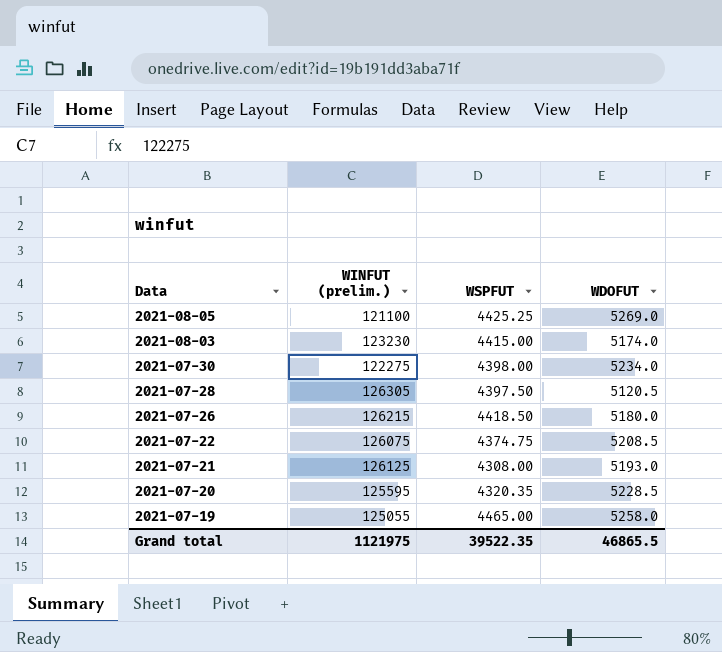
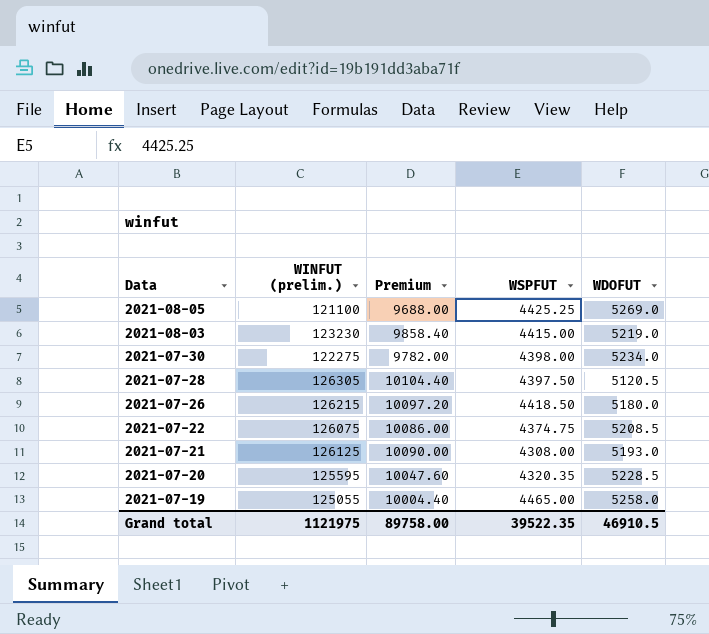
column Premium | formula: none -> [WINFUT (prelim.)] * 0.08
2021-08-03 | WDOFUT: 5174.0 -> 5219.0
Grand total | WDOFUT: 46865.5 -> 46910.5

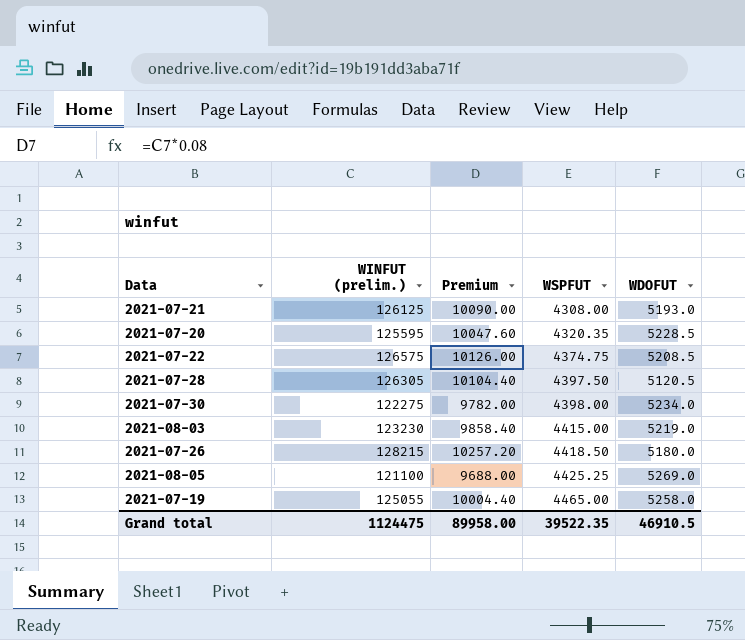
row order: Data descending -> WSPFUT ascending
2021-07-22 | WINFUT (prelim.): 126075 -> 126575
2021-07-22 | Premium: 10086.00 -> 10126.00
2021-07-26 | WINFUT (prelim.): 126215 -> 128215
2021-07-26 | Premium: 10097.20 -> 10257.20
Grand total | WINFUT (prelim.): 1121975 -> 1124475
Grand total | Premium: 89758.00 -> 89958.00

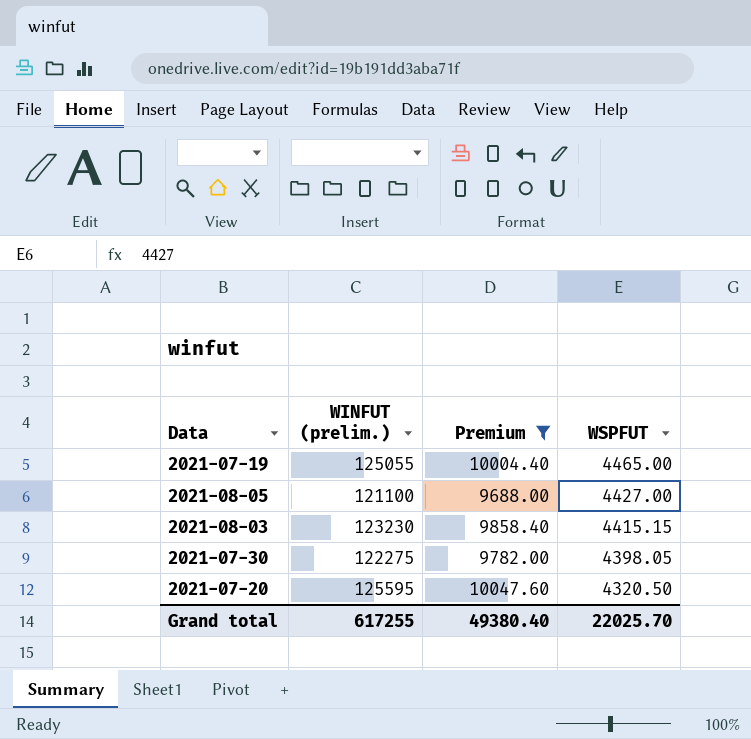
filter: none -> Premium <= 10047.60
row order: WSPFUT ascending -> WSPFUT descending
column WDOFUT | position: 5 -> none
2021-08-05 | WSPFUT: 4425.25 -> 4427.00
2021-08-03 | WSPFUT: 4415.00 -> 4415.15
2021-07-30 | WSPFUT: 4398.00 -> 4398.05
2021-07-20 | WSPFUT: 4320.35 -> 4320.50
Grand total | WINFUT (prelim.): 1124475 -> 617255
Grand total | Premium: 89958.00 -> 49380.40
Grand total | WSPFUT: 39522.35 -> 22025.70

